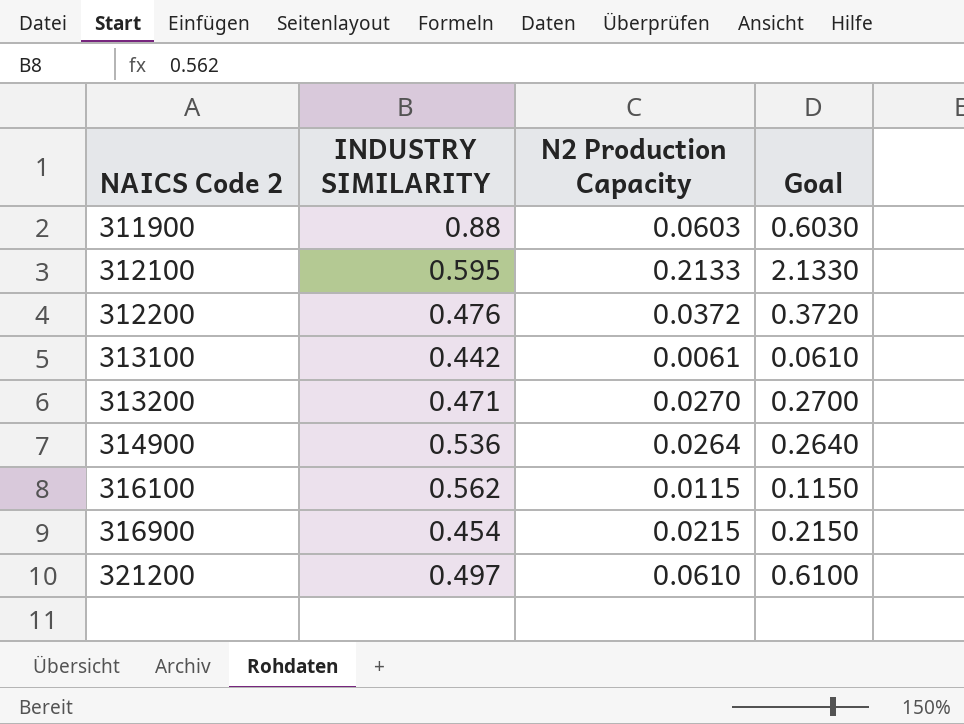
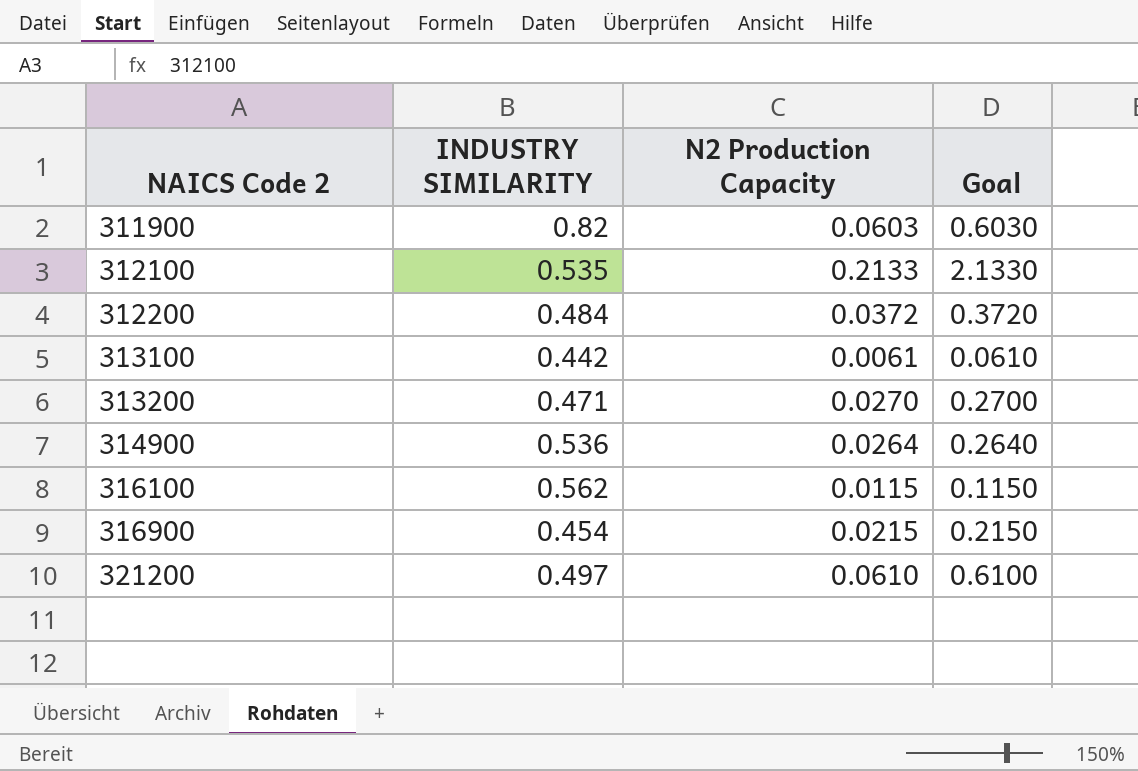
311900 | INDUSTRY SIMILARITY: 0.88 -> 0.82
312100 | INDUSTRY SIMILARITY: 0.595 -> 0.535
312200 | INDUSTRY SIMILARITY: 0.476 -> 0.484

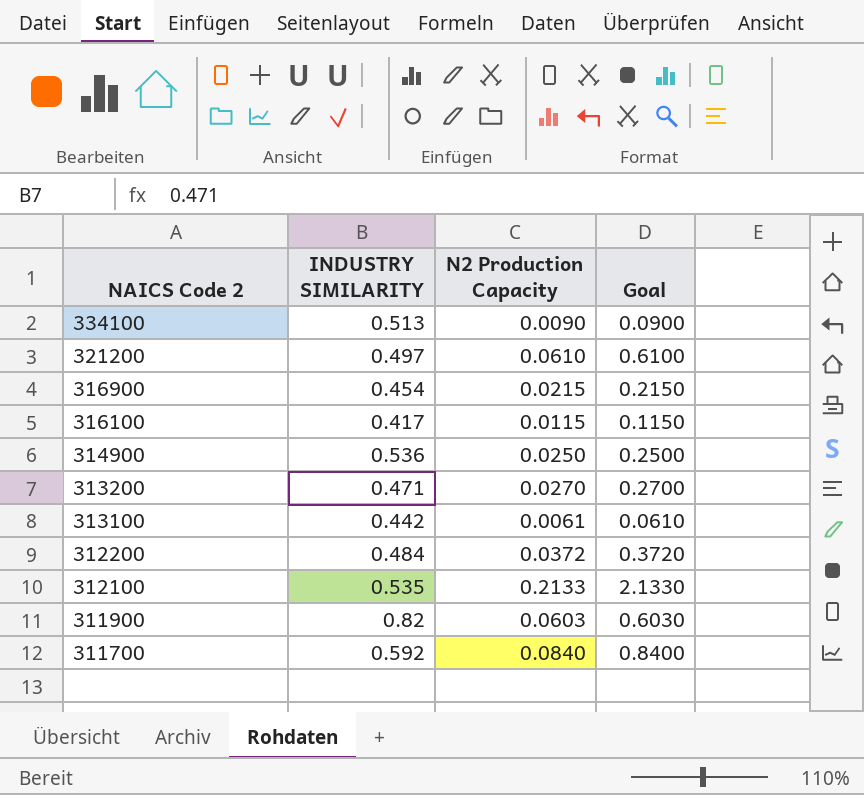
row order: NAICS Code 2 ascending -> NAICS Code 2 descending
row 334100: none -> 0.513 | 0.0090 | 0.0900
316100 | INDUSTRY SIMILARITY: 0.562 -> 0.417
314900 | N2 Production Capacity: 0.0264 -> 0.0250
314900 | Goal: 0.2640 -> 0.2500
row 311700: none -> 0.592 | 0.0840 | 0.8400

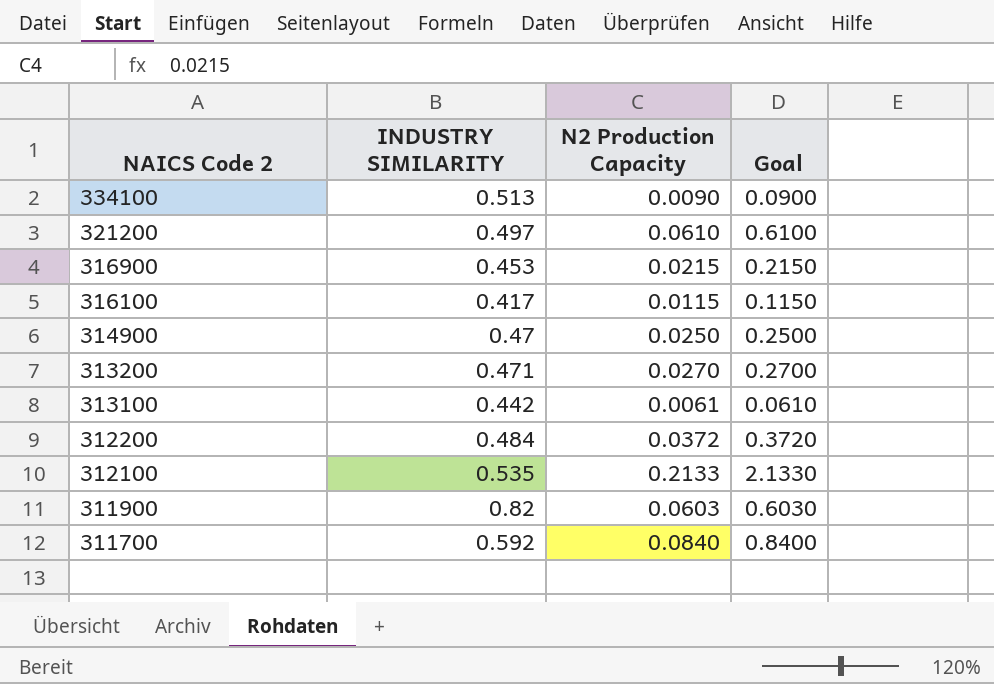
316900 | INDUSTRY SIMILARITY: 0.454 -> 0.453
314900 | INDUSTRY SIMILARITY: 0.536 -> 0.47

